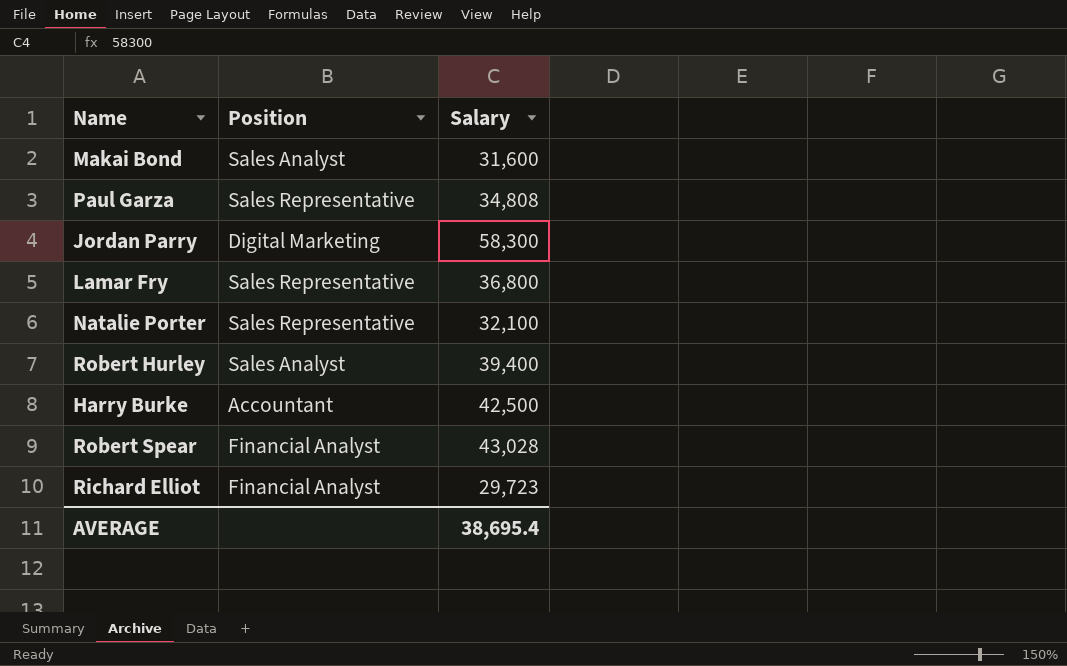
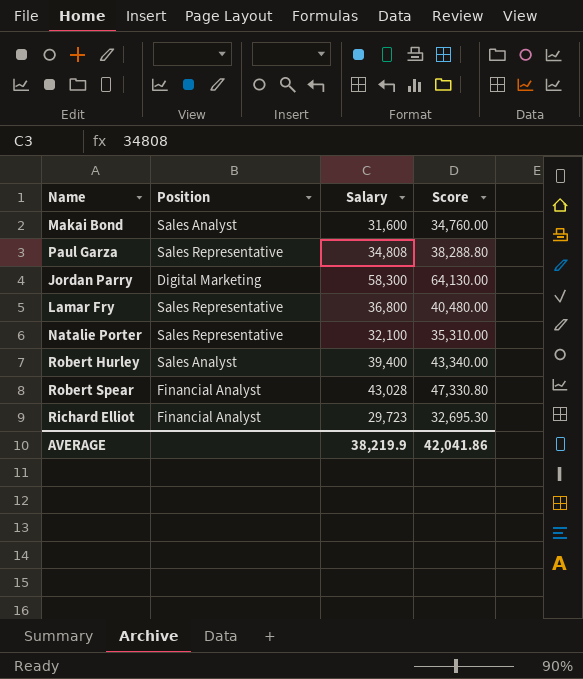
column Score | formula: none -> [Salary] * 1.1
row Harry Burke: Accountant | 42,500 -> none
AVERAGE | Salary: 38,695.4 -> 38,219.9

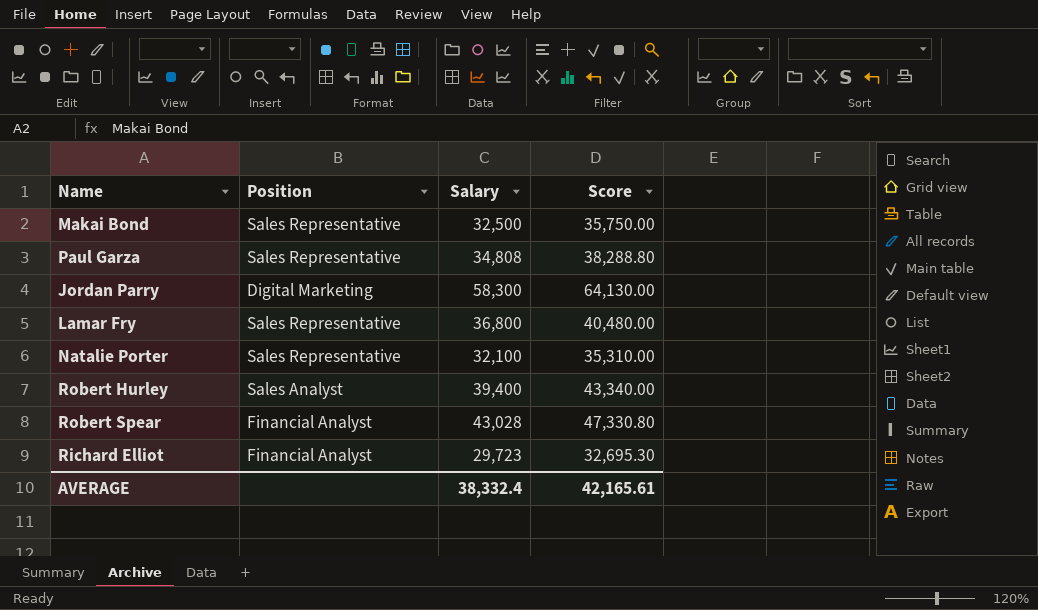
Makai Bond | Position: Sales Analyst -> Sales Representative
Makai Bond | Salary: 31,600 -> 32,500
Makai Bond | Score: 34,760.00 -> 35,750.00
AVERAGE | Salary: 38,219.9 -> 38,332.4
AVERAGE | Score: 42,041.86 -> 42,165.61

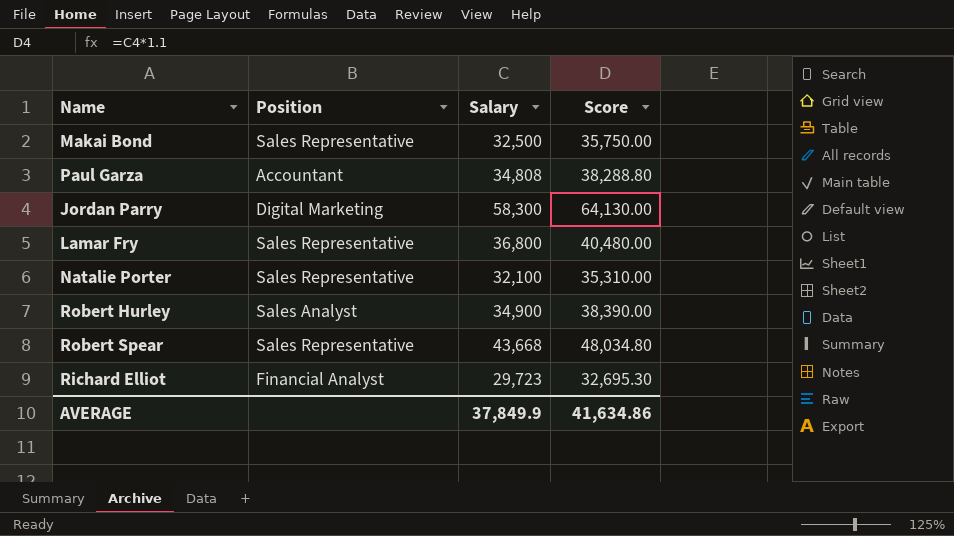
Paul Garza | Position: Sales Representative -> Accountant
Robert Hurley | Salary: 39,400 -> 34,900
Robert Hurley | Score: 43,340.00 -> 38,390.00
Robert Spear | Position: Financial Analyst -> Sales Representative
Robert Spear | Salary: 43,028 -> 43,668
Robert Spear | Score: 47,330.80 -> 48,034.80
AVERAGE | Salary: 38,332.4 -> 37,849.9
AVERAGE | Score: 42,165.61 -> 41,634.86

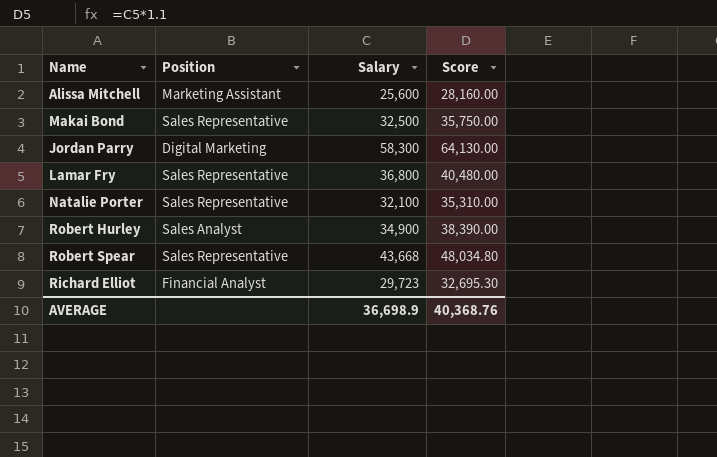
row Paul Garza: Accountant | 34,808 | 38,288.80 -> none
row Alissa Mitchell: none -> Marketing Assistant | 25,600 | 28,160.00
AVERAGE | Salary: 37,849.9 -> 36,698.9
AVERAGE | Score: 41,634.86 -> 40,368.76

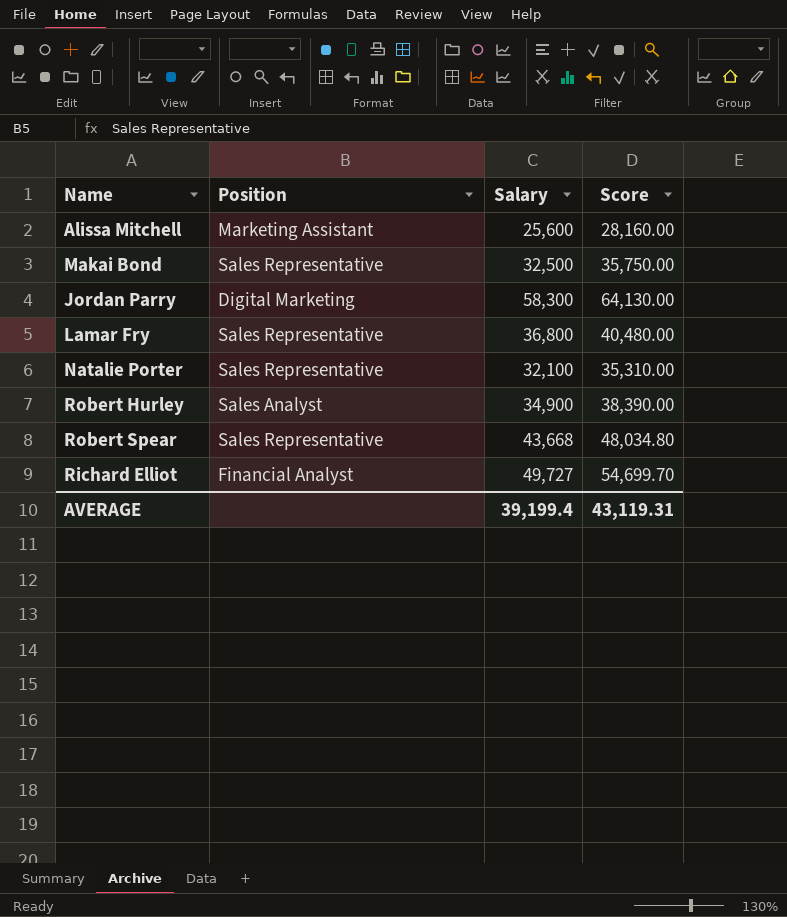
Richard Elliot | Salary: 29,723 -> 49,727
Richard Elliot | Score: 32,695.30 -> 54,699.70
AVERAGE | Salary: 36,698.9 -> 39,199.4
AVERAGE | Score: 40,368.76 -> 43,119.31

